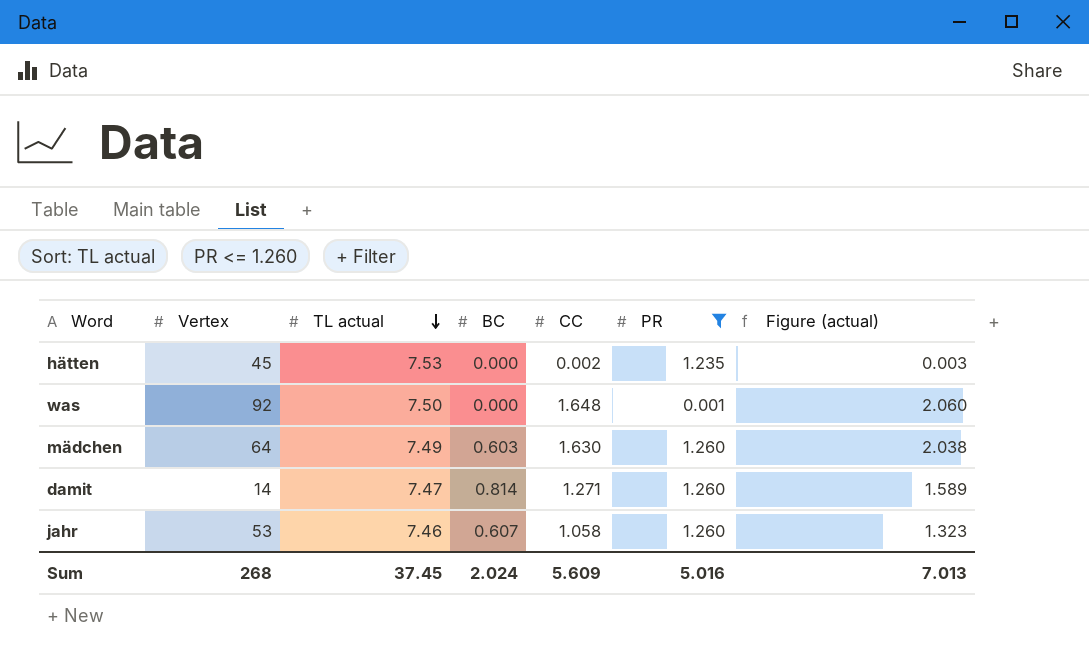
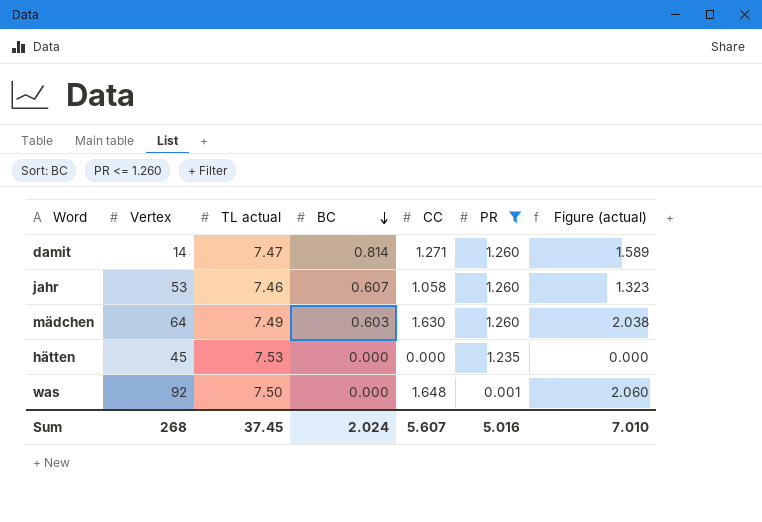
row order: TL actual descending -> BC descending
hätten | CC: 0.002 -> 0.000
hätten | Figure (actual): 0.003 -> 0.000
Sum | CC: 5.609 -> 5.607
Sum | Figure (actual): 7.013 -> 7.010

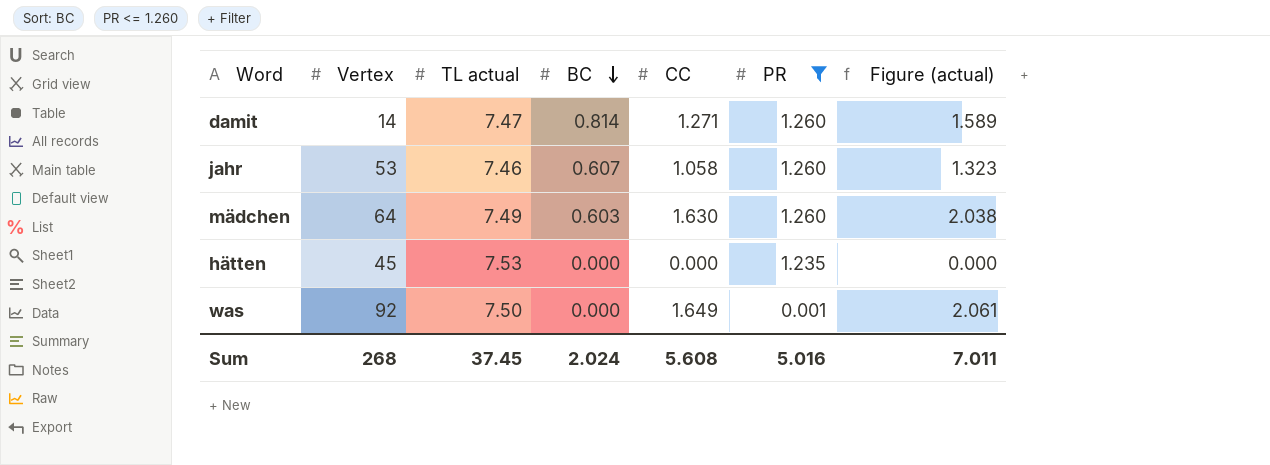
was | CC: 1.648 -> 1.649
was | Figure (actual): 2.060 -> 2.061
Sum | CC: 5.607 -> 5.608
Sum | Figure (actual): 7.010 -> 7.011

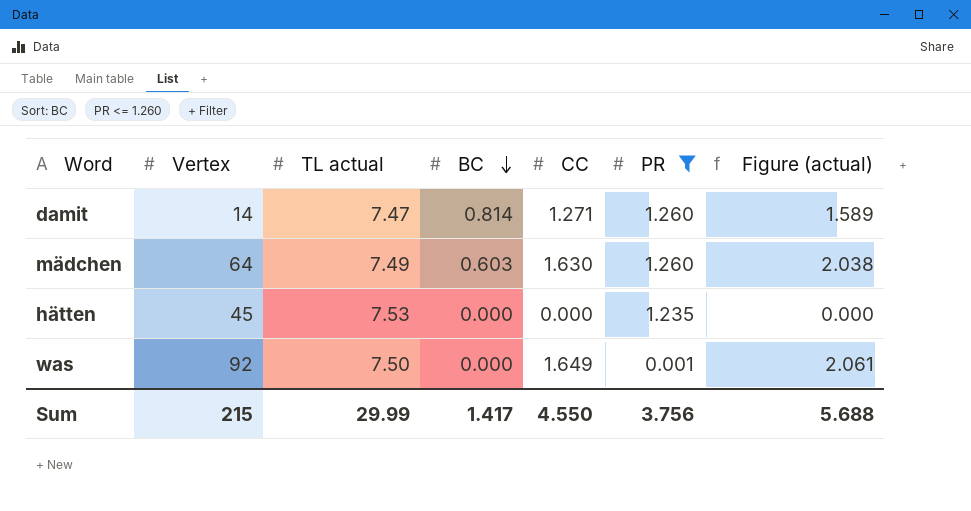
row jahr: 53 | 7.46 | 0.607 | 1.058 | 1.260 | 1.323 -> none
Sum | Vertex: 268 -> 215
Sum | TL actual: 37.45 -> 29.99
Sum | BC: 2.024 -> 1.417
Sum | CC: 5.608 -> 4.550
Sum | PR: 5.016 -> 3.756
Sum | Figure (actual): 7.011 -> 5.688

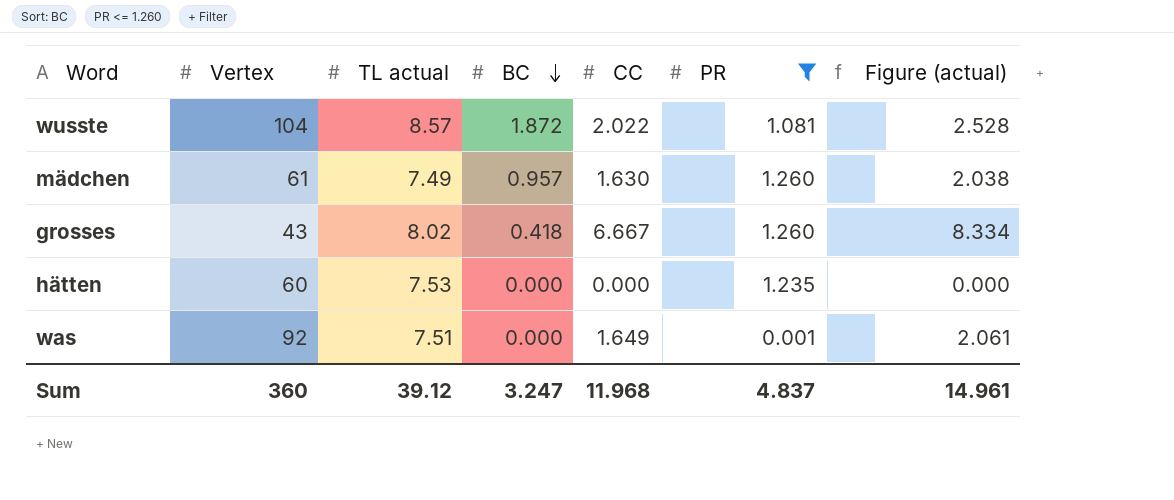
row damit: 14 | 7.47 | 0.814 | 1.271 | 1.260 | 1.589 -> none
row wusste: none -> 104 | 8.57 | 1.872 | 2.022 | 1.081 | 2.528
mädchen | Vertex: 64 -> 61
mädchen | BC: 0.603 -> 0.957
row grosses: none -> 43 | 8.02 | 0.418 | 6.667 | 1.260 | 8.334
hätten | Vertex: 45 -> 60
was | TL actual: 7.50 -> 7.51
Sum | Vertex: 215 -> 360
Sum | TL actual: 29.99 -> 39.12
Sum | BC: 1.417 -> 3.247
Sum | CC: 4.550 -> 11.968
Sum | PR: 3.756 -> 4.837
Sum | Figure (actual): 5.688 -> 14.961

